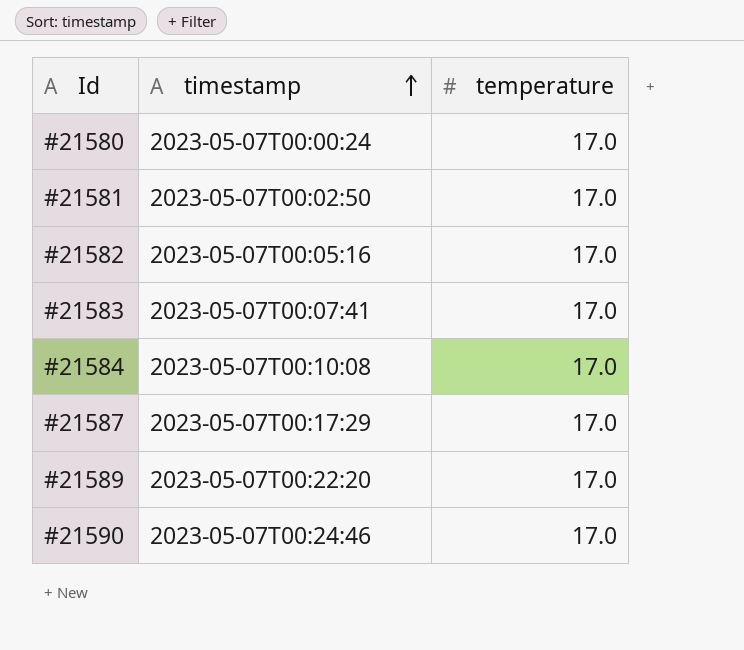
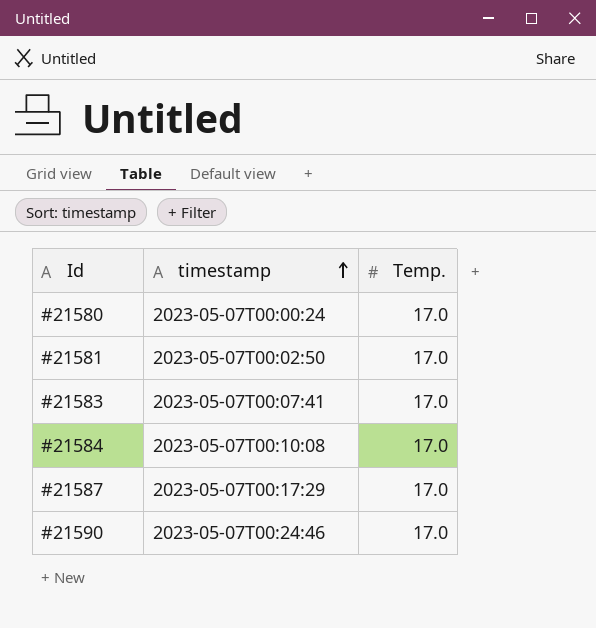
column name: temperature -> Temp.
row #21582: 2023-05-07T00:05:16 | 17.0 -> none
row #21589: 2023-05-07T00:22:20 | 17.0 -> none

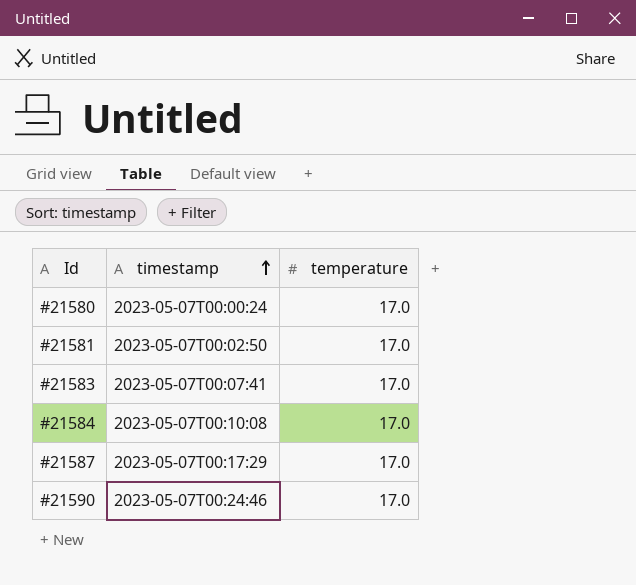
column name: Temp. -> temperature

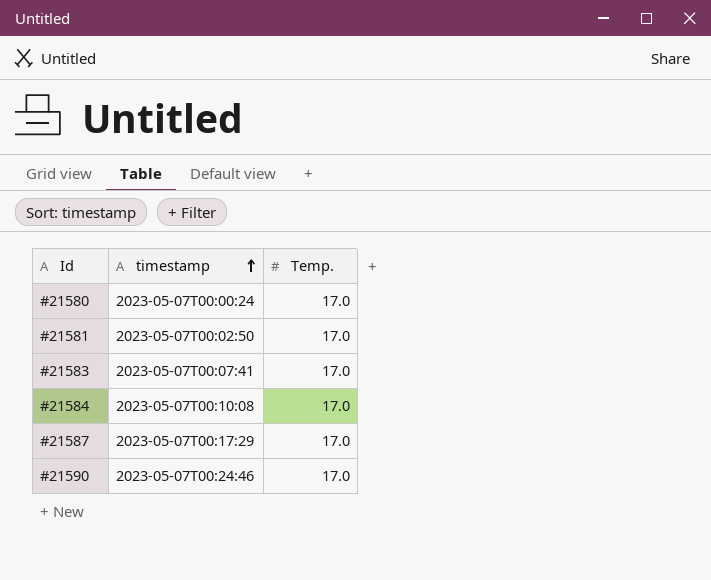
column name: temperature -> Temp.

